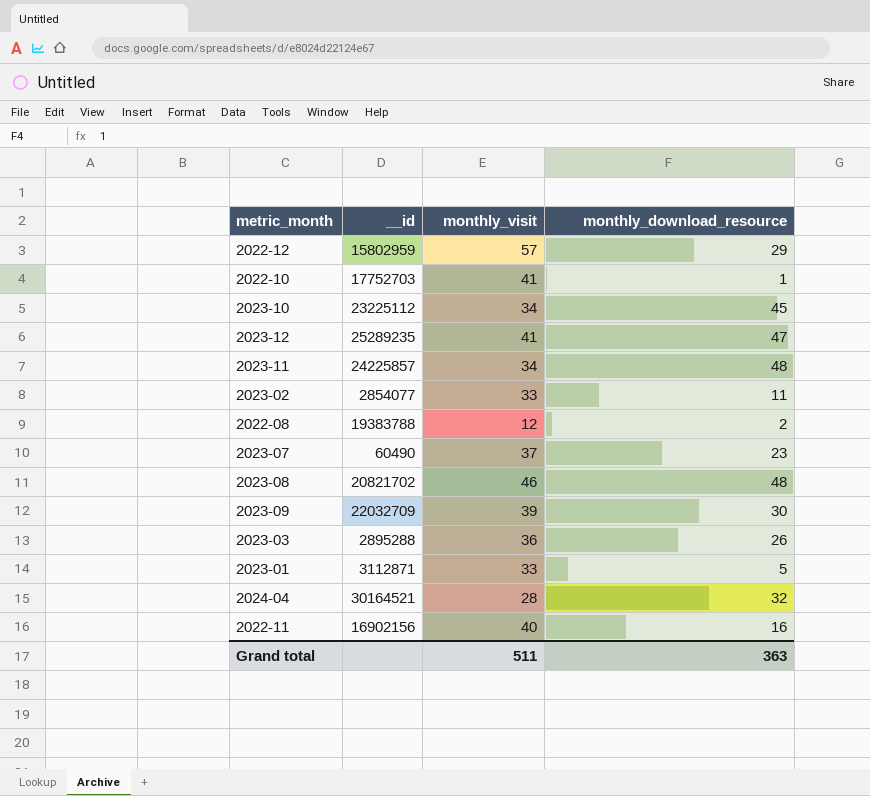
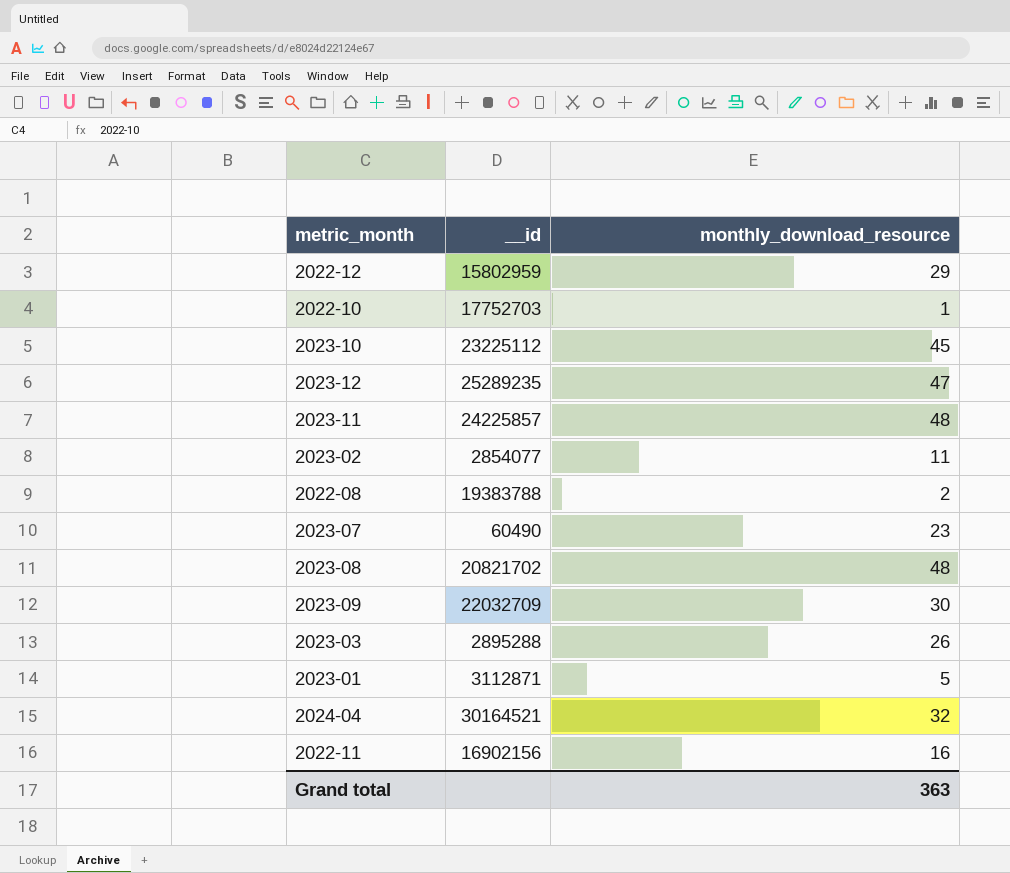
column monthly_visit | position: 3 -> none

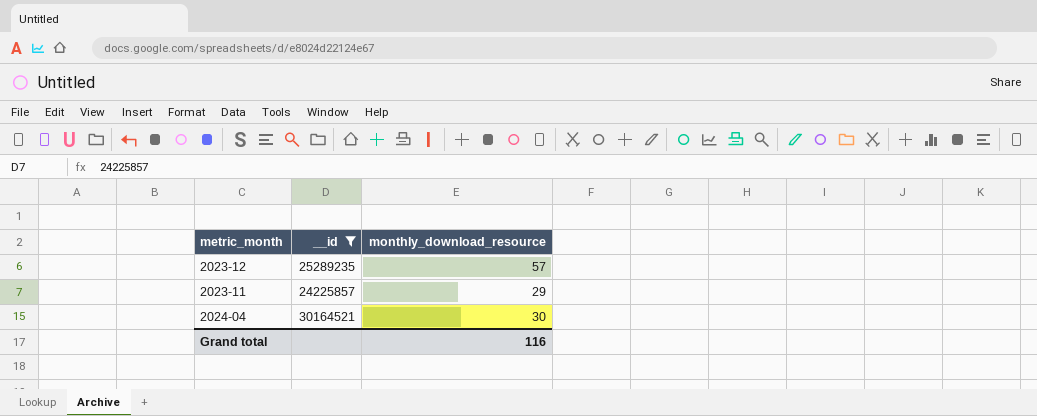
filter: none -> __id >= 24225857
2023-12 | monthly_download_resource: 47 -> 57
2023-11 | monthly_download_resource: 48 -> 29
2024-04 | monthly_download_resource: 32 -> 30
Grand total | monthly_download_resource: 363 -> 116

